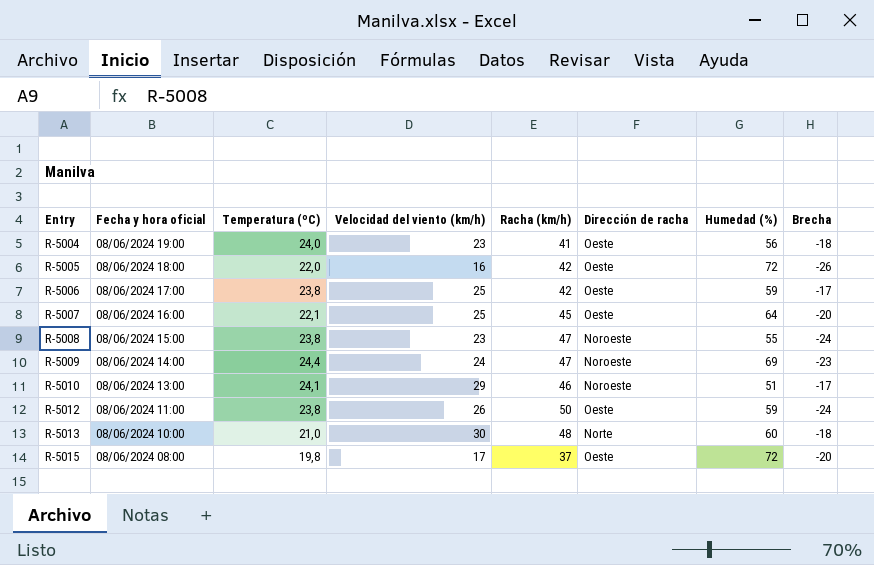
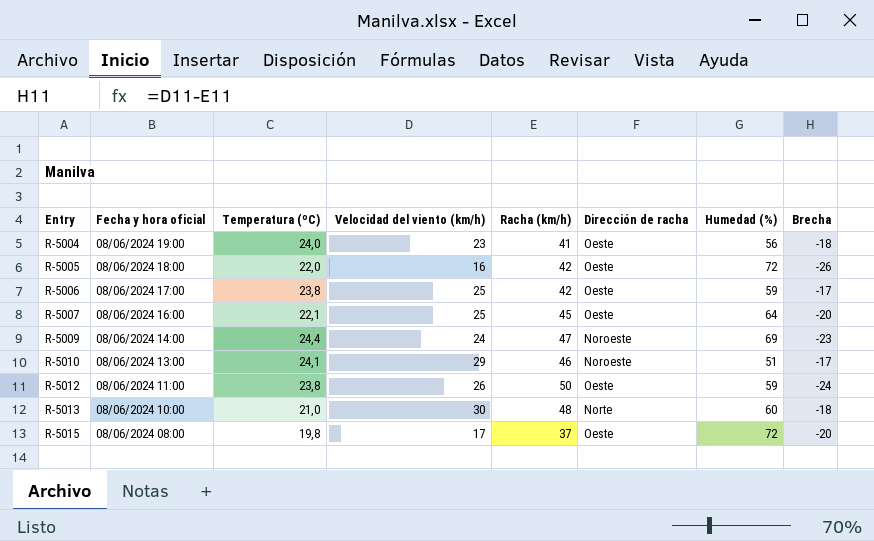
row R-5008: 08/06/2024 15:00 | 23,8 | 23 | 47 | Noroeste | 55 | -24 -> none

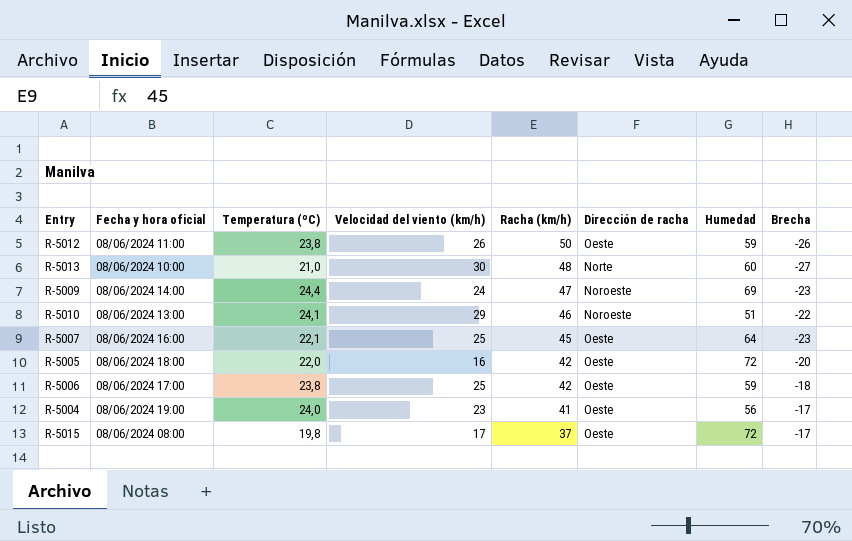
row order: Entry ascending -> Racha (km/h) descending
column name: Humedad (%) -> Humedad
column Brecha | formula: [Velocidad del viento (km/h)] - [Racha (km/h)] -> [Temperatura (ºC)] - [Racha (km/h)]

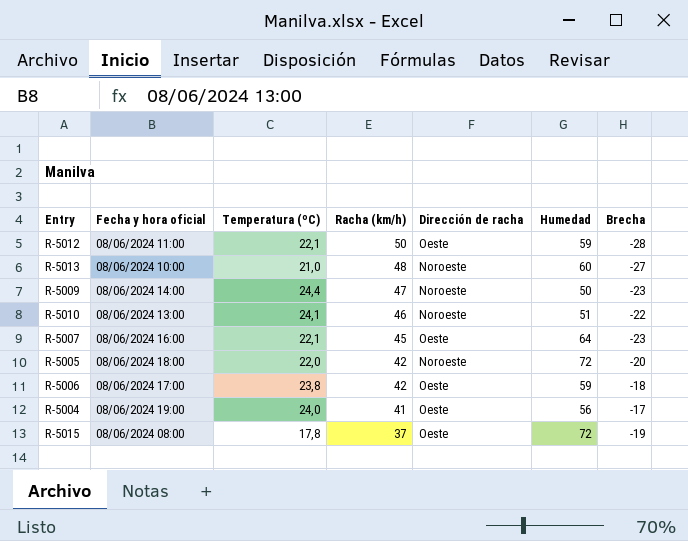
column Velocidad del viento (km/h) | position: 4 -> none
R-5012 | Temperatura (ºC): 23,8 -> 22,1
R-5012 | Brecha: -26 -> -28
R-5013 | Dirección de racha: Norte -> Noroeste
R-5009 | Humedad: 69 -> 50
R-5005 | Dirección de racha: Oeste -> Noroeste
R-5015 | Temperatura (ºC): 19,8 -> 17,8
R-5015 | Brecha: -17 -> -19

